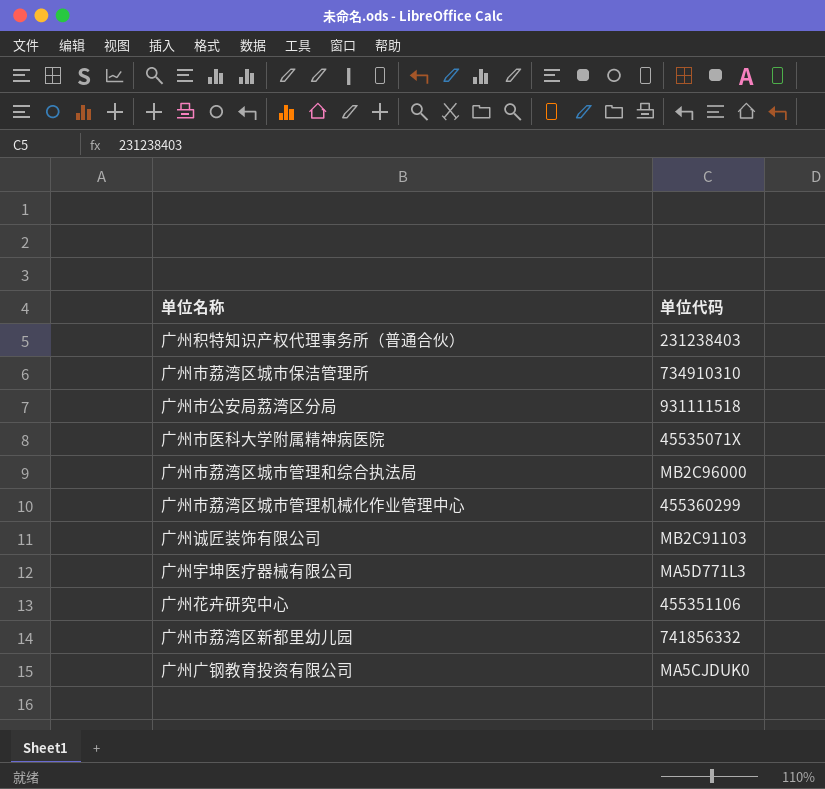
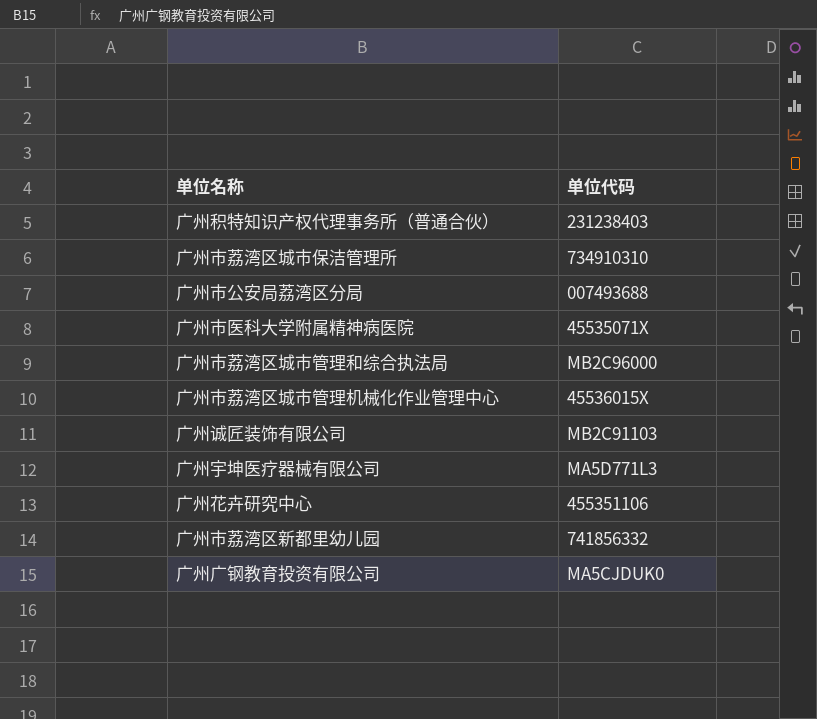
广州市公安局荔湾区分局 | 单位代码: 931111518 -> 007493688
广州市荔湾区城市管理机械化作业管理中心 | 单位代码: 455360299 -> 45536015X

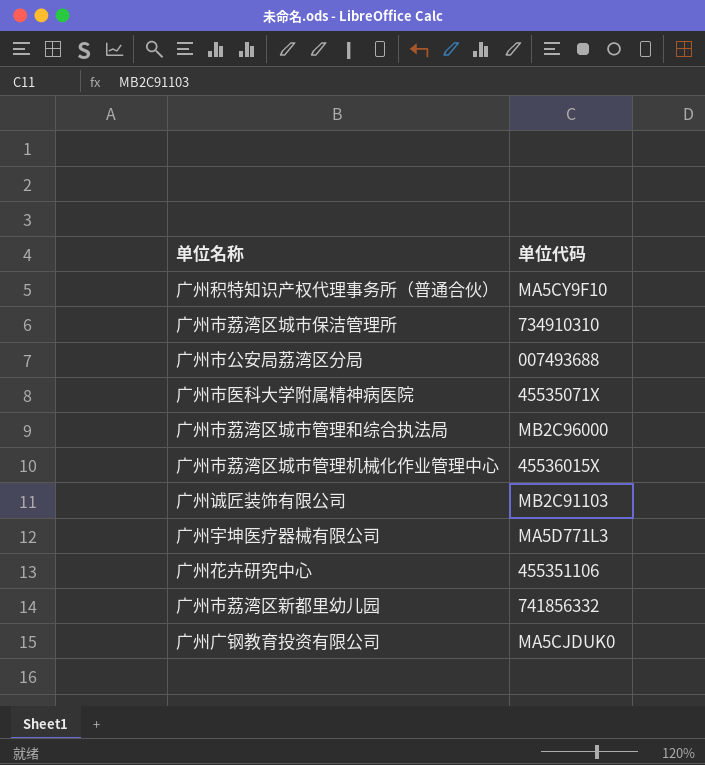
广州积特知识产权代理事务所（普通合伙） | 单位代码: 231238403 -> MA5CY9F10

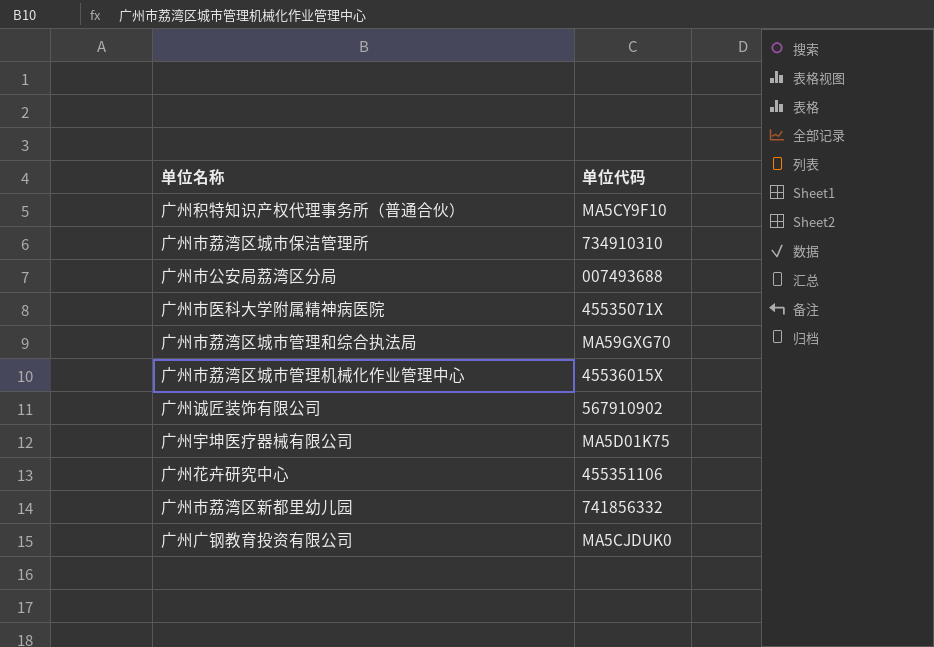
广州市荔湾区城市管理和综合执法局 | 单位代码: MB2C96000 -> MA59GXG70
广州诚匠装饰有限公司 | 单位代码: MB2C91103 -> 567910902
广州宇坤医疗器械有限公司 | 单位代码: MA5D771L3 -> MA5D01K75

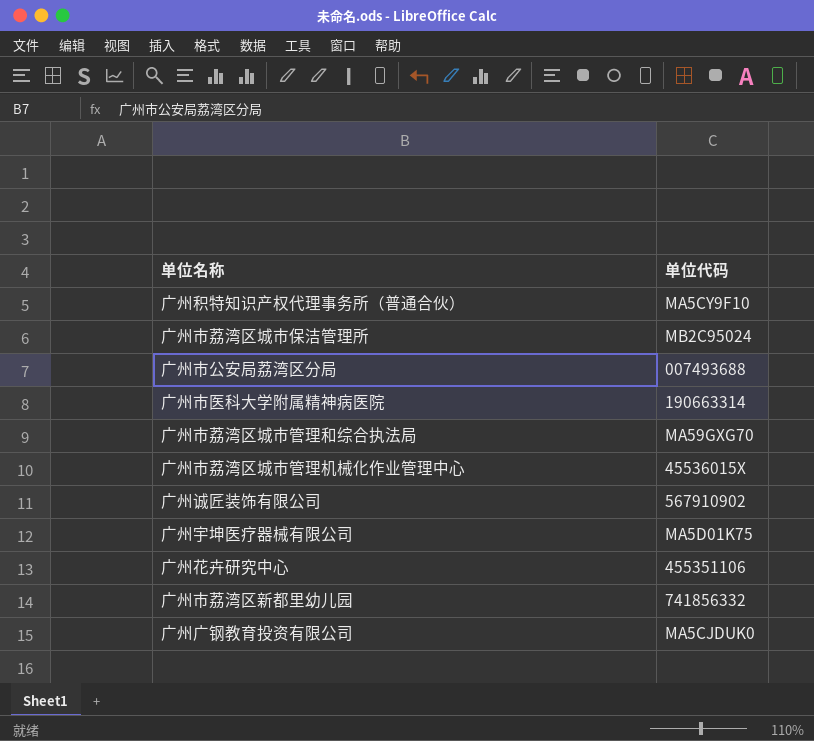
广州市荔湾区城市保洁管理所 | 单位代码: 734910310 -> MB2C95024
广州市医科大学附属精神病医院 | 单位代码: 45535071X -> 190663314

